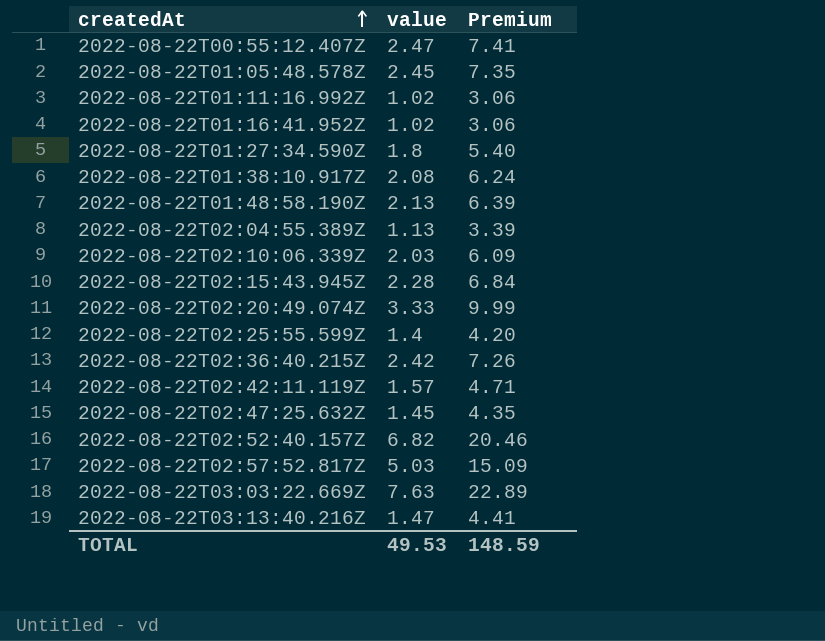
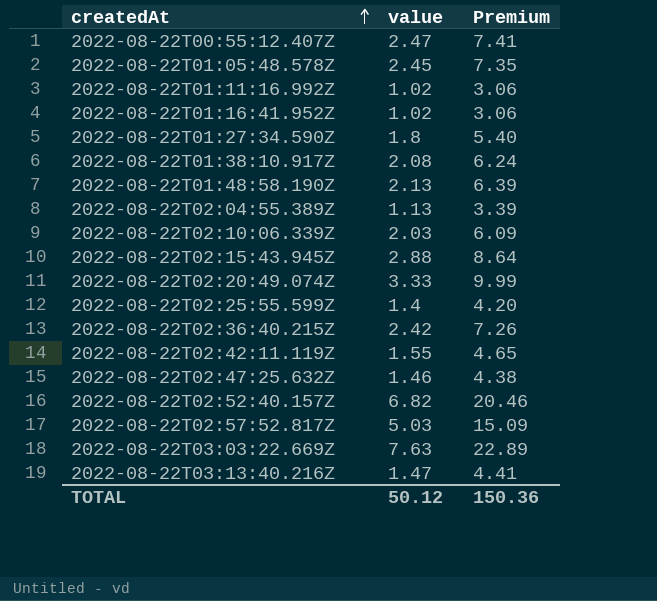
2022-08-22T02:15:43.945Z | value: 2.28 -> 2.88
2022-08-22T02:15:43.945Z | Premium: 6.84 -> 8.64
2022-08-22T02:42:11.119Z | value: 1.57 -> 1.55
2022-08-22T02:42:11.119Z | Premium: 4.71 -> 4.65
2022-08-22T02:47:25.632Z | value: 1.45 -> 1.46
2022-08-22T02:47:25.632Z | Premium: 4.35 -> 4.38
TOTAL | value: 49.53 -> 50.12
TOTAL | Premium: 148.59 -> 150.36

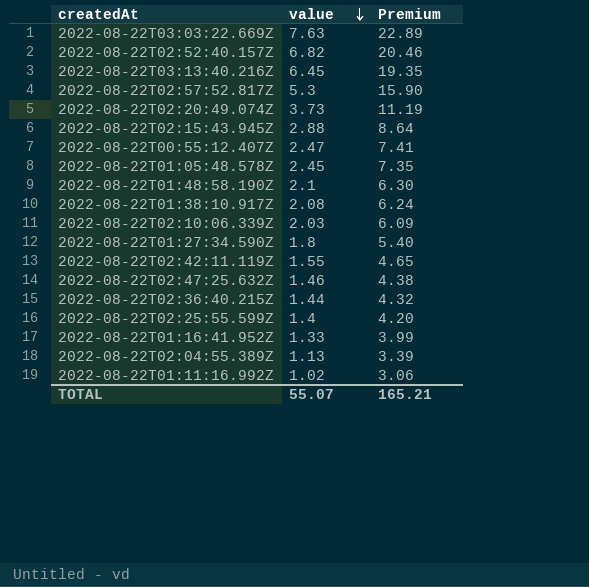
row order: createdAt ascending -> value descending
2022-08-22T03:13:40.216Z | value: 1.47 -> 6.45
2022-08-22T03:13:40.216Z | Premium: 4.41 -> 19.35
2022-08-22T02:57:52.817Z | value: 5.03 -> 5.3
2022-08-22T02:57:52.817Z | Premium: 15.09 -> 15.90
2022-08-22T02:20:49.074Z | value: 3.33 -> 3.73
2022-08-22T02:20:49.074Z | Premium: 9.99 -> 11.19
2022-08-22T01:48:58.190Z | value: 2.13 -> 2.1
2022-08-22T01:48:58.190Z | Premium: 6.39 -> 6.30
2022-08-22T02:36:40.215Z | value: 2.42 -> 1.44
2022-08-22T02:36:40.215Z | Premium: 7.26 -> 4.32
2022-08-22T01:16:41.952Z | value: 1.02 -> 1.33
2022-08-22T01:16:41.952Z | Premium: 3.06 -> 3.99
TOTAL | value: 50.12 -> 55.07
TOTAL | Premium: 150.36 -> 165.21

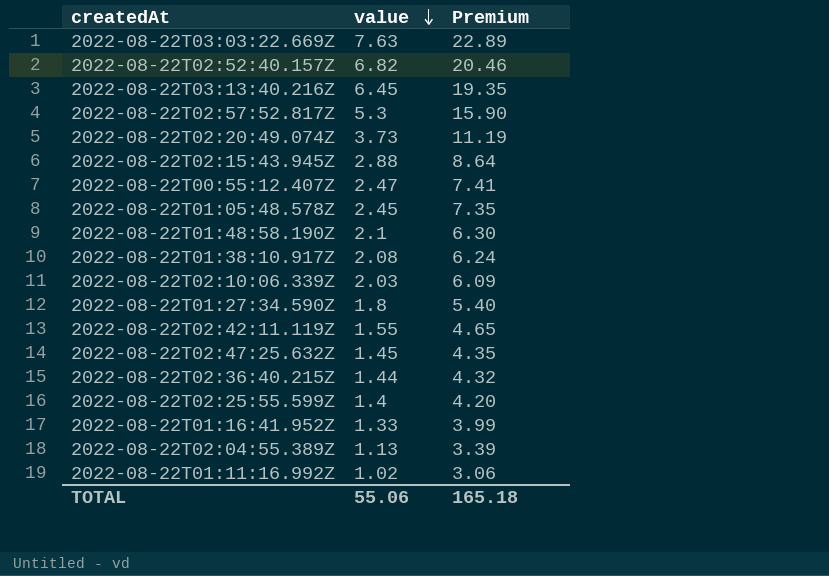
2022-08-22T02:47:25.632Z | value: 1.46 -> 1.45
2022-08-22T02:47:25.632Z | Premium: 4.38 -> 4.35
TOTAL | value: 55.07 -> 55.06
TOTAL | Premium: 165.21 -> 165.18

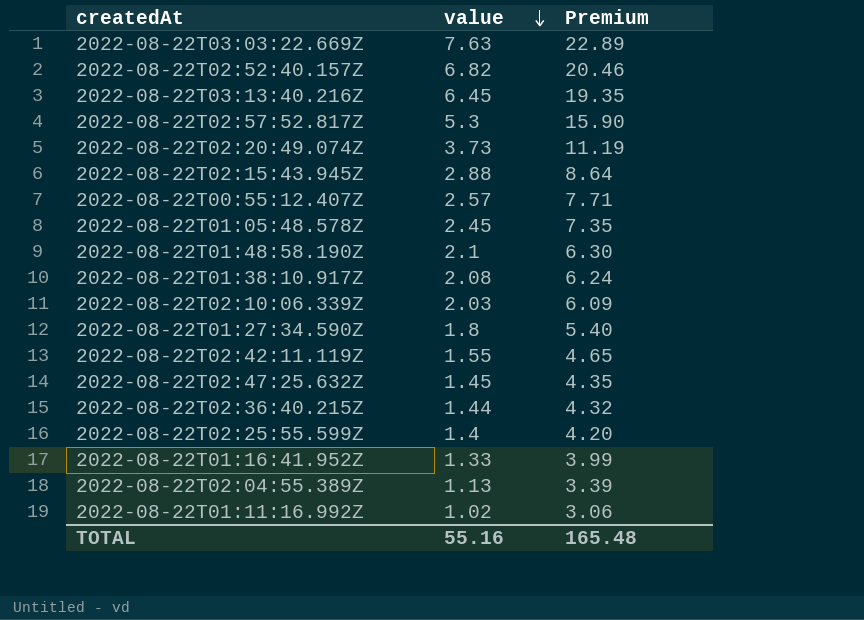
2022-08-22T00:55:12.407Z | value: 2.47 -> 2.57
2022-08-22T00:55:12.407Z | Premium: 7.41 -> 7.71
TOTAL | value: 55.06 -> 55.16
TOTAL | Premium: 165.18 -> 165.48

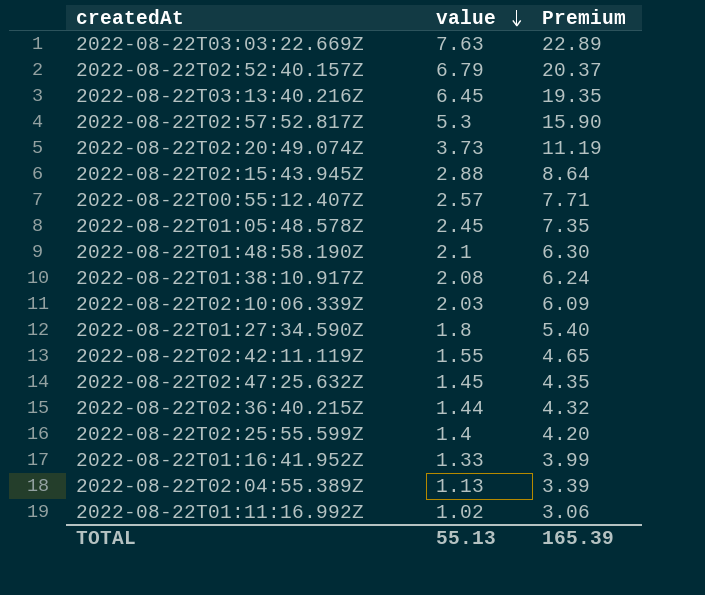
2022-08-22T02:52:40.157Z | value: 6.82 -> 6.79
2022-08-22T02:52:40.157Z | Premium: 20.46 -> 20.37
TOTAL | value: 55.16 -> 55.13
TOTAL | Premium: 165.48 -> 165.39

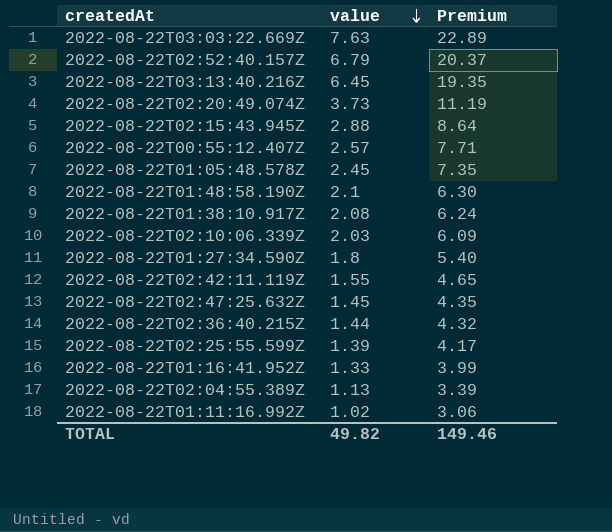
row 2022-08-22T02:57:52.817Z: 5.3 | 15.90 -> none
2022-08-22T02:25:55.599Z | value: 1.4 -> 1.39
2022-08-22T02:25:55.599Z | Premium: 4.20 -> 4.17
TOTAL | value: 55.13 -> 49.82
TOTAL | Premium: 165.39 -> 149.46

